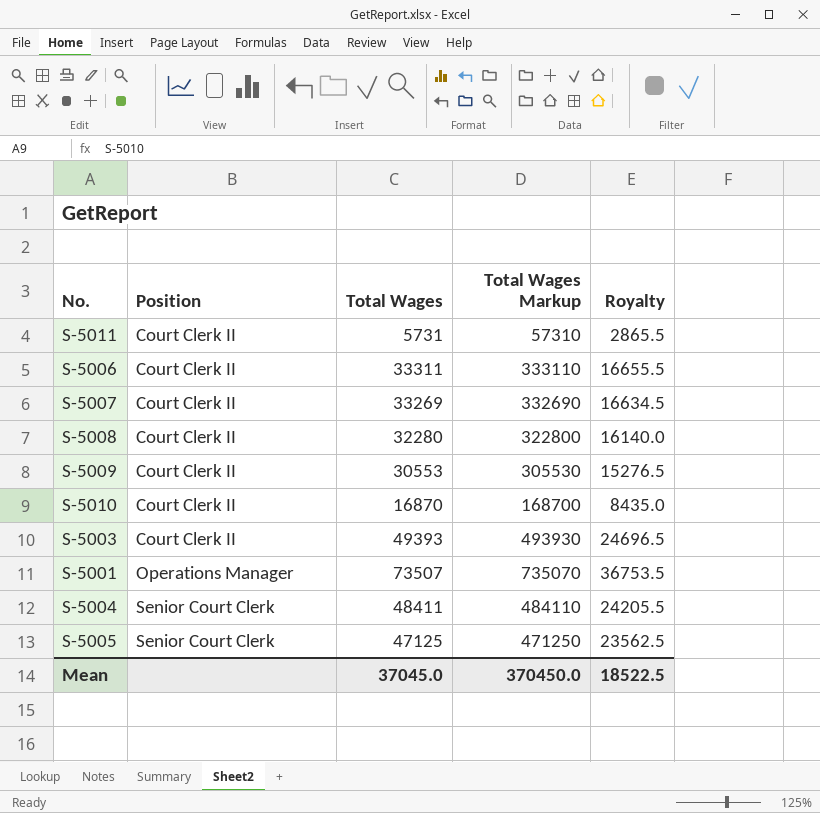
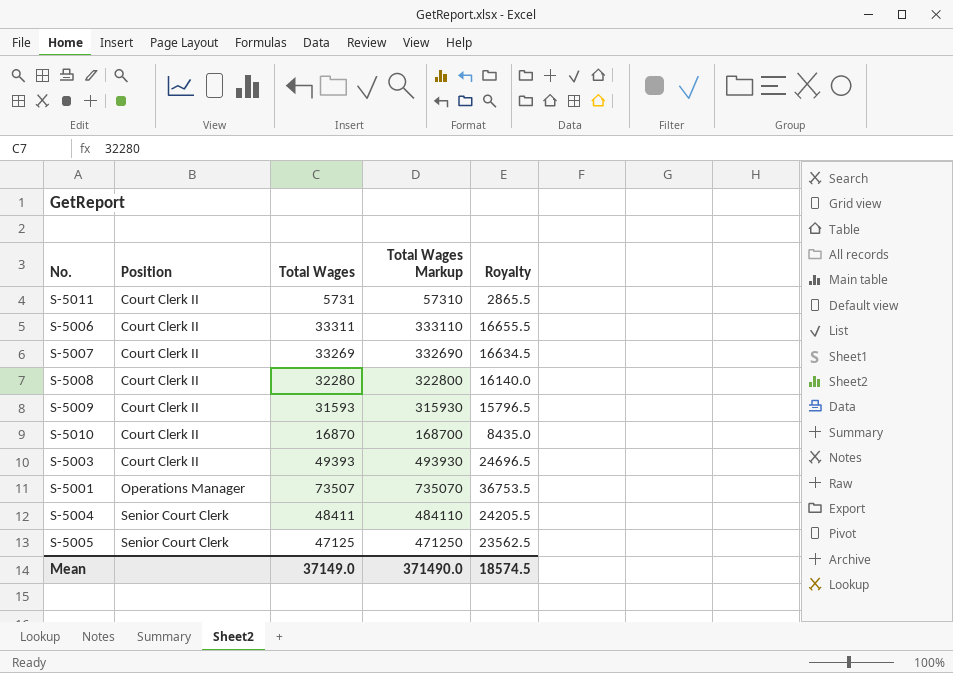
S-5009 | Total Wages: 30553 -> 31593
S-5009 | Total Wages Markup: 305530 -> 315930
S-5009 | Royalty: 15276.5 -> 15796.5
Mean | Total Wages: 37045.0 -> 37149.0
Mean | Total Wages Markup: 370450.0 -> 371490.0
Mean | Royalty: 18522.5 -> 18574.5

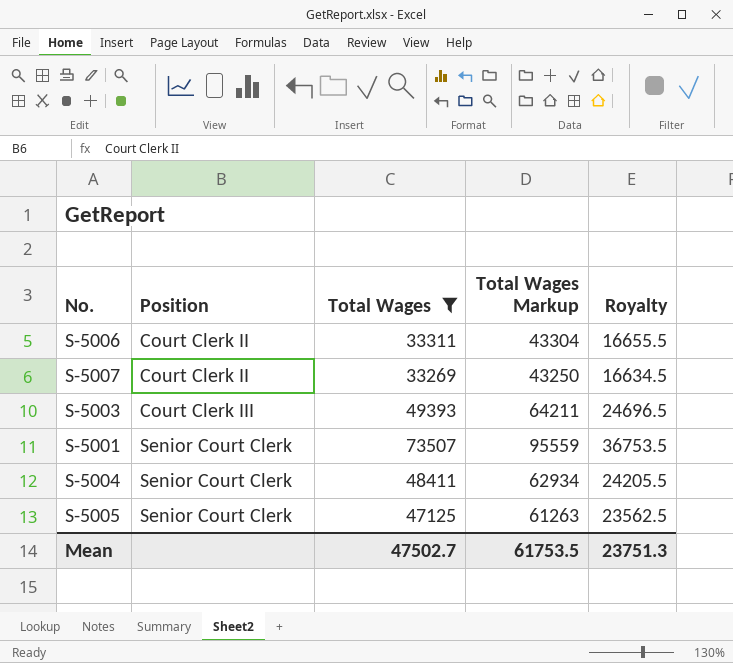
filter: none -> Total Wages >= 33269
column Total Wages Markup | formula: [Total Wages] * 10 -> [Total Wages] * 1.3
S-5003 | Position: Court Clerk II -> Court Clerk III
S-5001 | Position: Operations Manager -> Senior Court Clerk
Mean | Total Wages: 37149.0 -> 47502.7
Mean | Total Wages Markup: 371490.0 -> 61753.5
Mean | Royalty: 18574.5 -> 23751.3

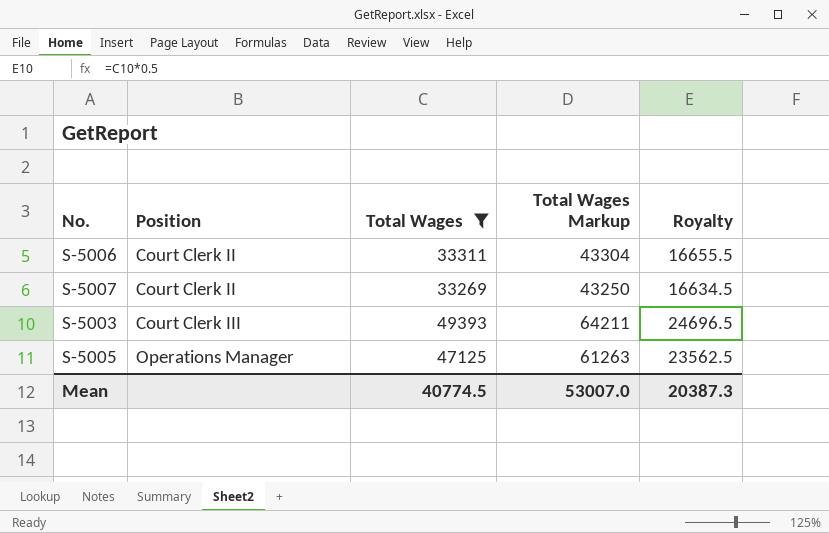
row S-5001: Senior Court Clerk | 73507 | 95559 | 36753.5 -> none
row S-5004: Senior Court Clerk | 48411 | 62934 | 24205.5 -> none
S-5005 | Position: Senior Court Clerk -> Operations Manager
Mean | Total Wages: 47502.7 -> 40774.5
Mean | Total Wages Markup: 61753.5 -> 53007.0
Mean | Royalty: 23751.3 -> 20387.3

